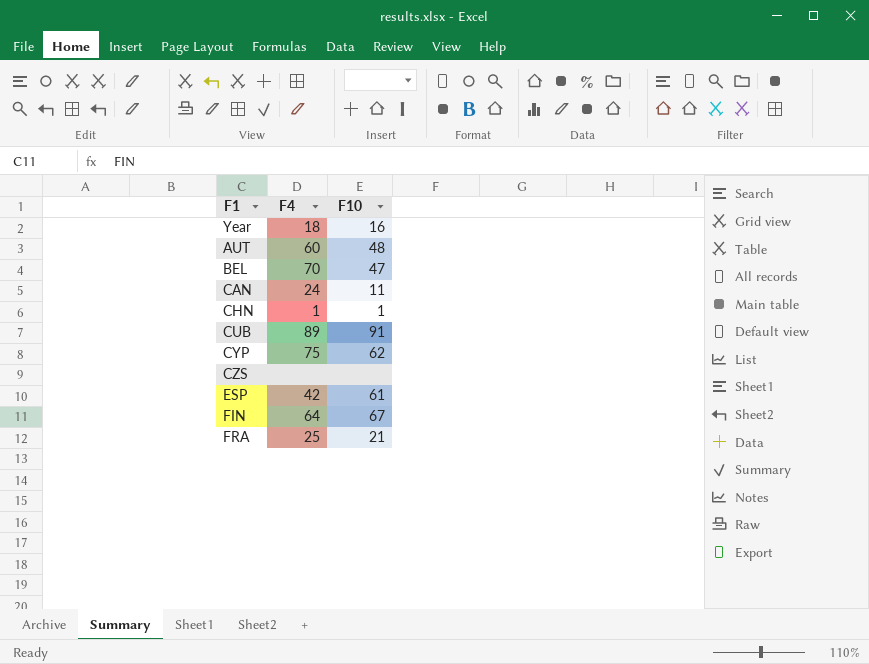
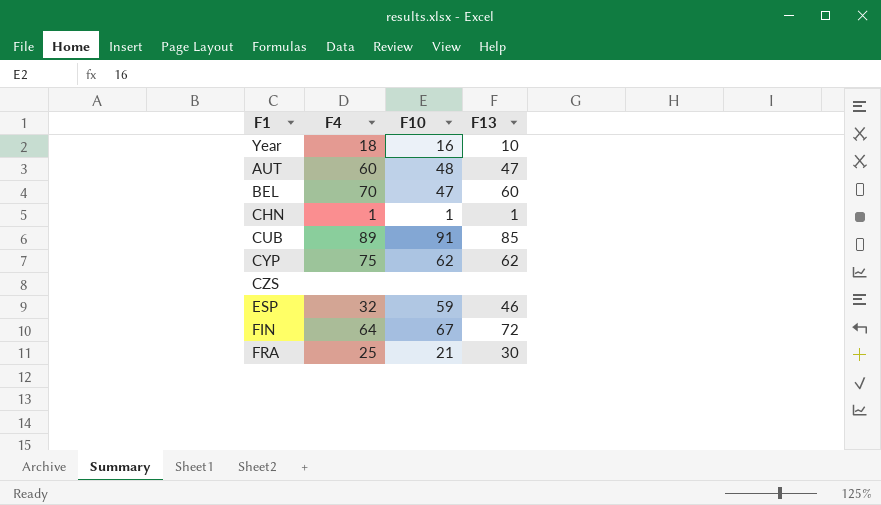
column F13 | position: none -> 4
row CAN: 24 | 11 -> none
ESP | F4: 42 -> 32
ESP | F10: 61 -> 59

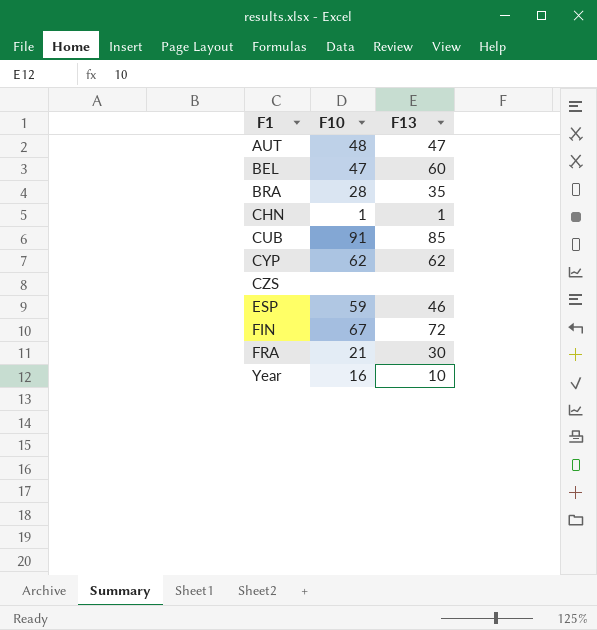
row order: none -> F1 ascending
column F4 | position: 2 -> none
row BRA: none -> 28 | 35

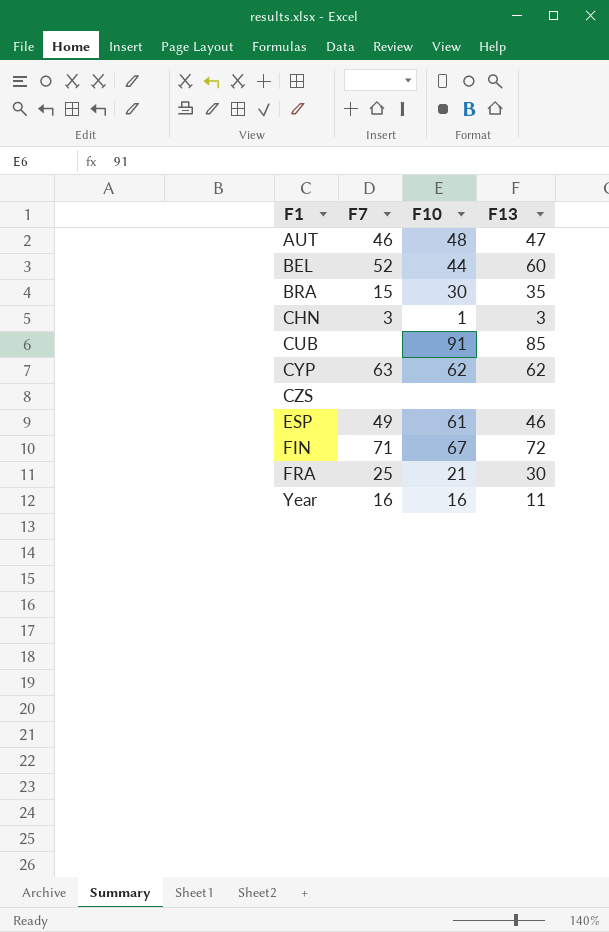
column F7 | position: none -> 2
BEL | F10: 47 -> 44
BRA | F10: 28 -> 30
CHN | F13: 1 -> 3
ESP | F10: 59 -> 61
Year | F13: 10 -> 11

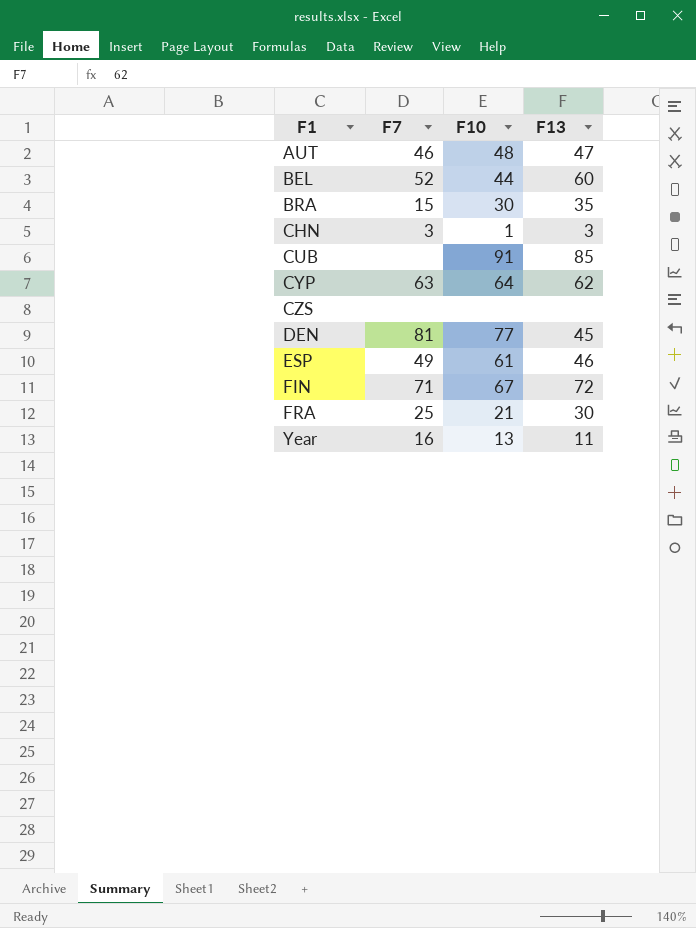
CYP | F10: 62 -> 64
row DEN: none -> 81 | 77 | 45
Year | F10: 16 -> 13

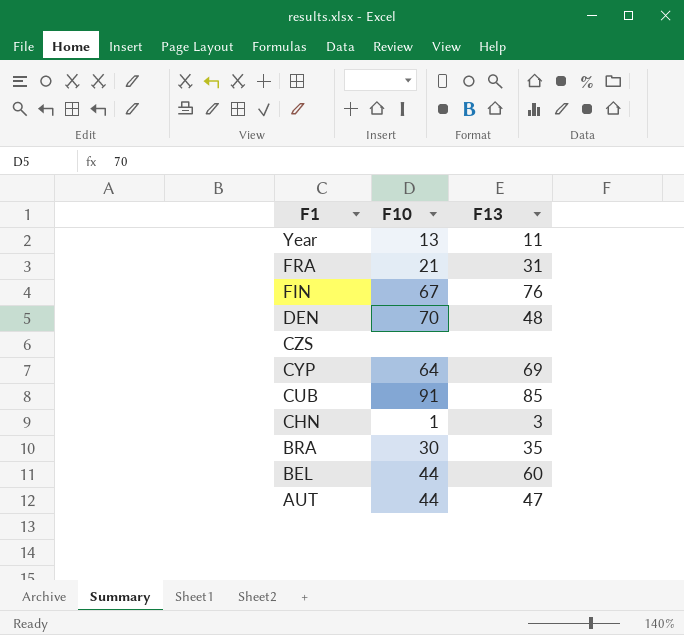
row order: F1 ascending -> F1 descending
column F7 | position: 2 -> none
row ESP: 49 | 61 | 46 -> none
FRA | F13: 30 -> 31
FIN | F13: 72 -> 76
DEN | F10: 77 -> 70
DEN | F13: 45 -> 48
CYP | F13: 62 -> 69
AUT | F10: 48 -> 44

